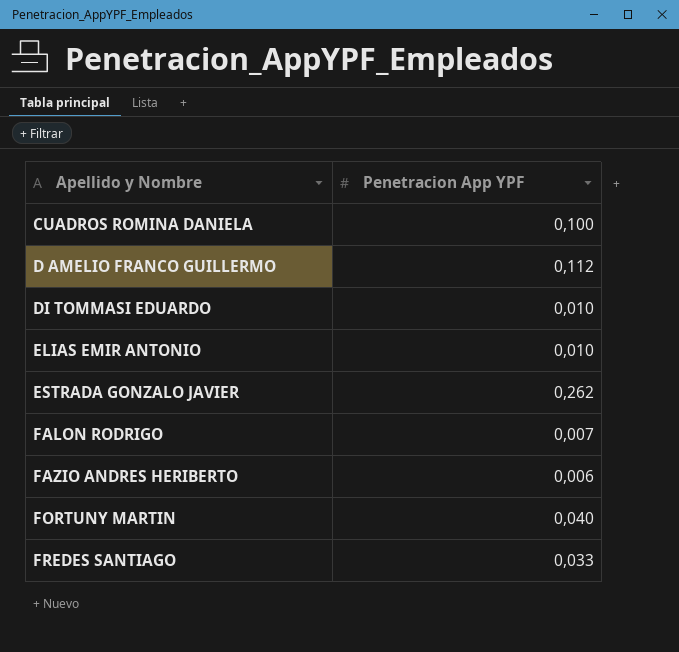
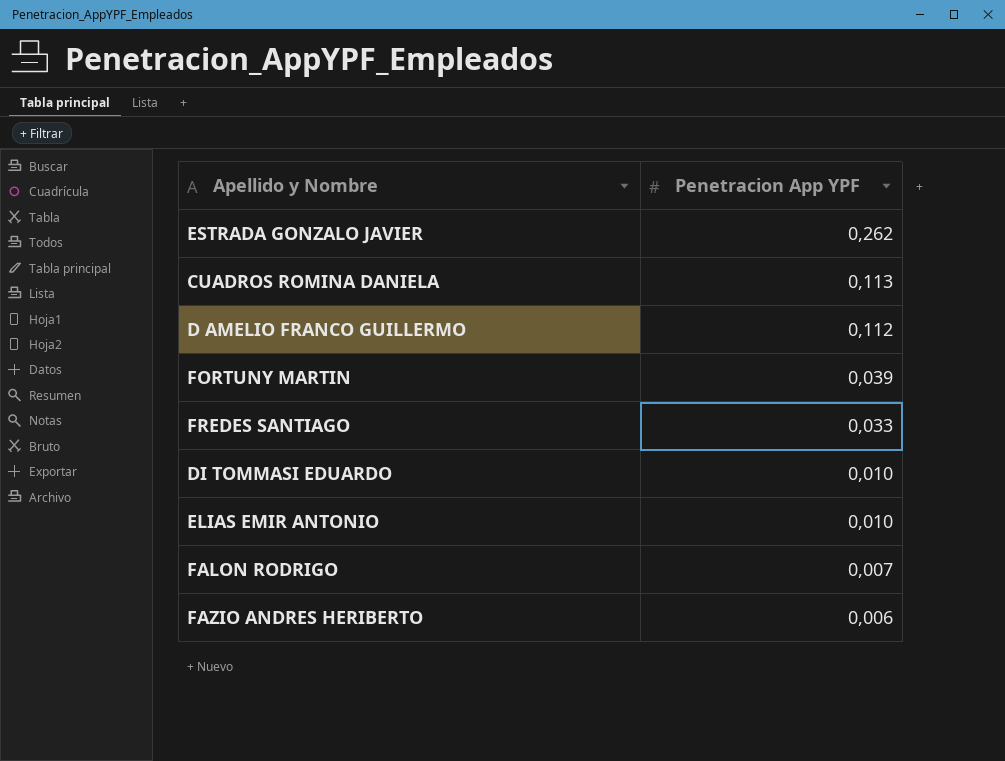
row order: Apellido y Nombre ascending -> Penetracion App YPF descending
CUADROS ROMINA DANIELA | Penetracion App YPF: 0,100 -> 0,113
FORTUNY MARTIN | Penetracion App YPF: 0,040 -> 0,039

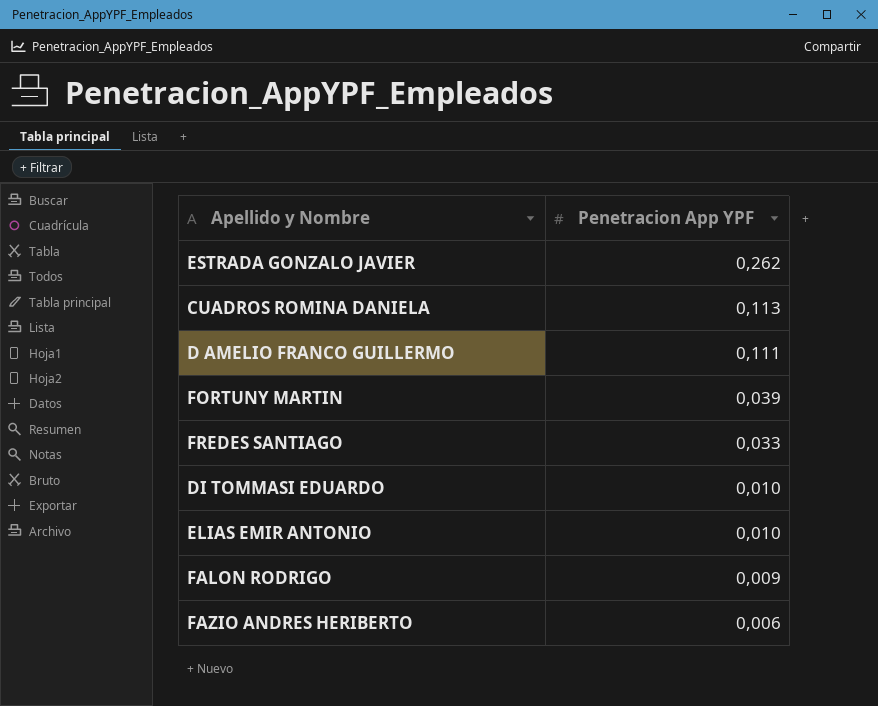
D AMELIO FRANCO GUILLERMO | Penetracion App YPF: 0,112 -> 0,111
FALON RODRIGO | Penetracion App YPF: 0,007 -> 0,009

